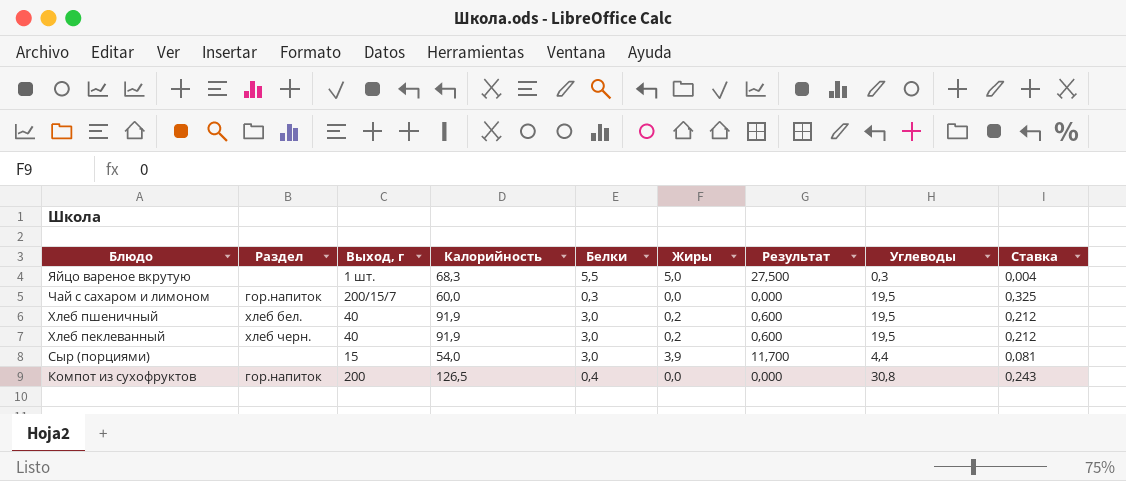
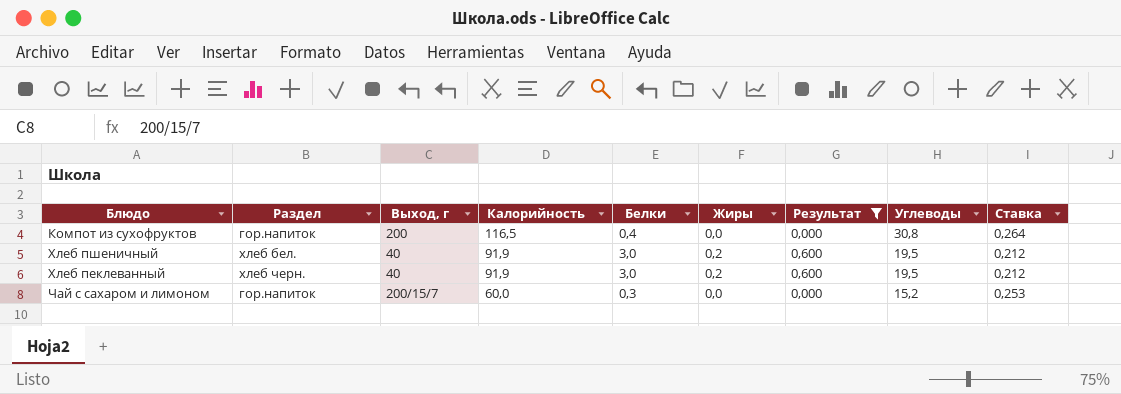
filter: none -> Результат <= 0,600
row order: Блюдо descending -> Калорийность descending
Компот из сухофруктов | Калорийность: 126,5 -> 116,5
Компот из сухофруктов | Ставка: 0,243 -> 0,264
Чай с сахаром и лимоном | Углеводы: 19,5 -> 15,2
Чай с сахаром и лимоном | Ставка: 0,325 -> 0,253

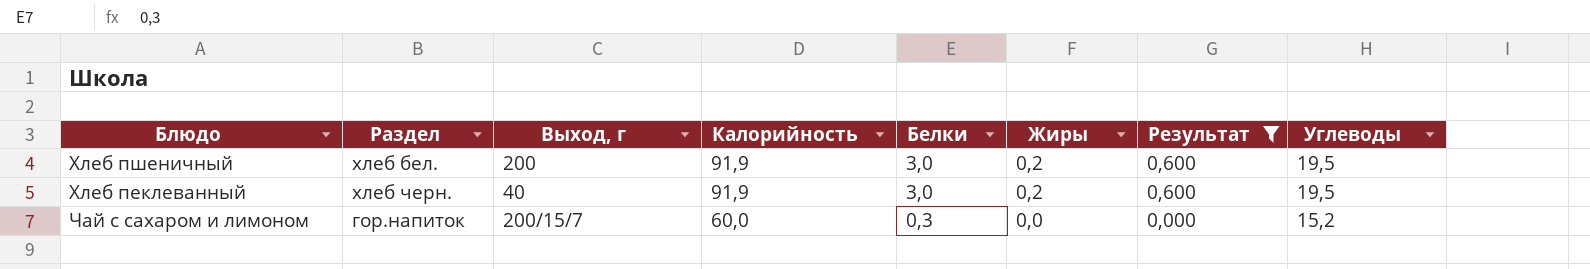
column Ставка | formula: [Углеводы] / [Калорийность] -> none
row Компот из сухофруктов: гор.напиток | 200 | 116,5 | 0,4 | 0,0 | 0,000 | 30,8 | 0,264 -> none
Хлеб пшеничный | Выход, г: 40 -> 200

